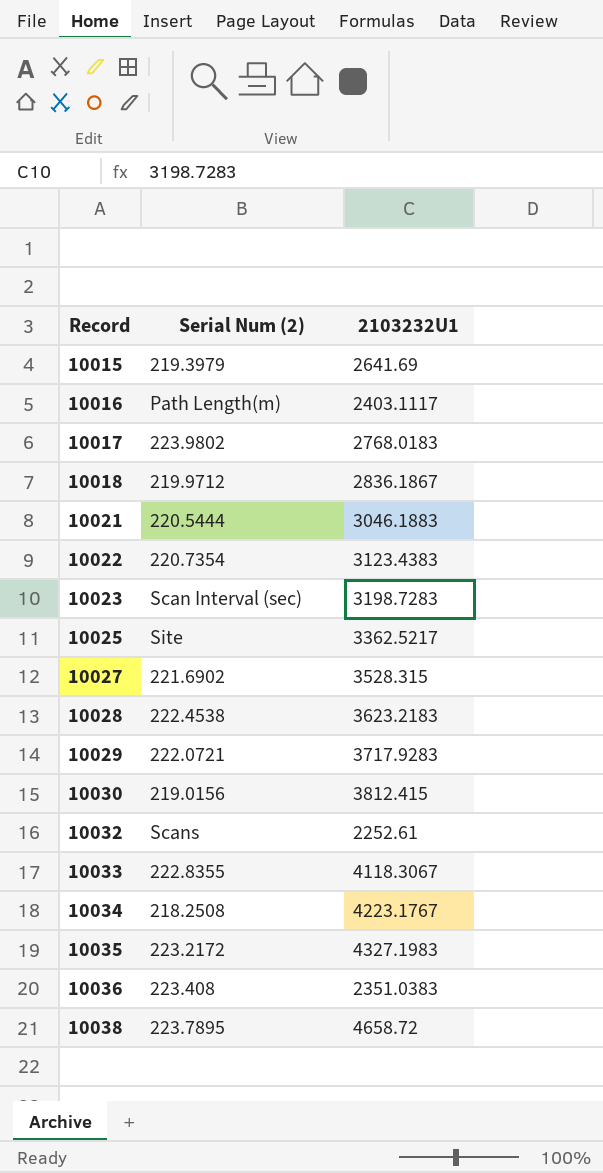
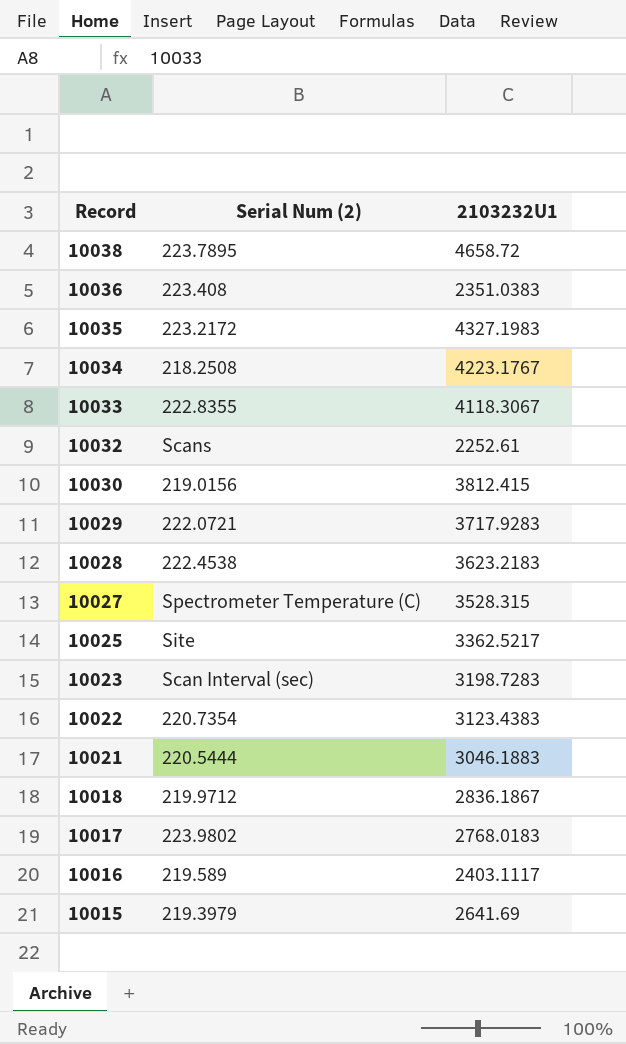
row order: Record ascending -> Record descending
10027 | Serial Num (2): 221.6902 -> Spectrometer Temperature (C)
10016 | Serial Num (2): Path Length(m) -> 219.589

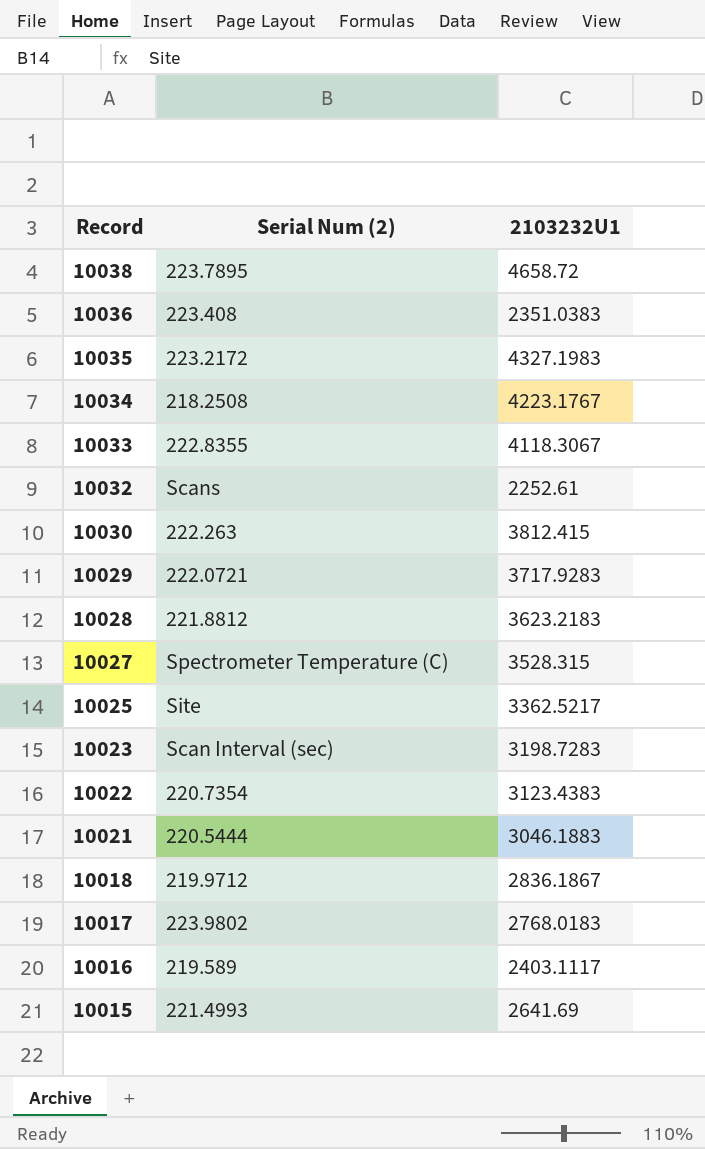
10030 | Serial Num (2): 219.0156 -> 222.263
10028 | Serial Num (2): 222.4538 -> 221.8812
10015 | Serial Num (2): 219.3979 -> 221.4993

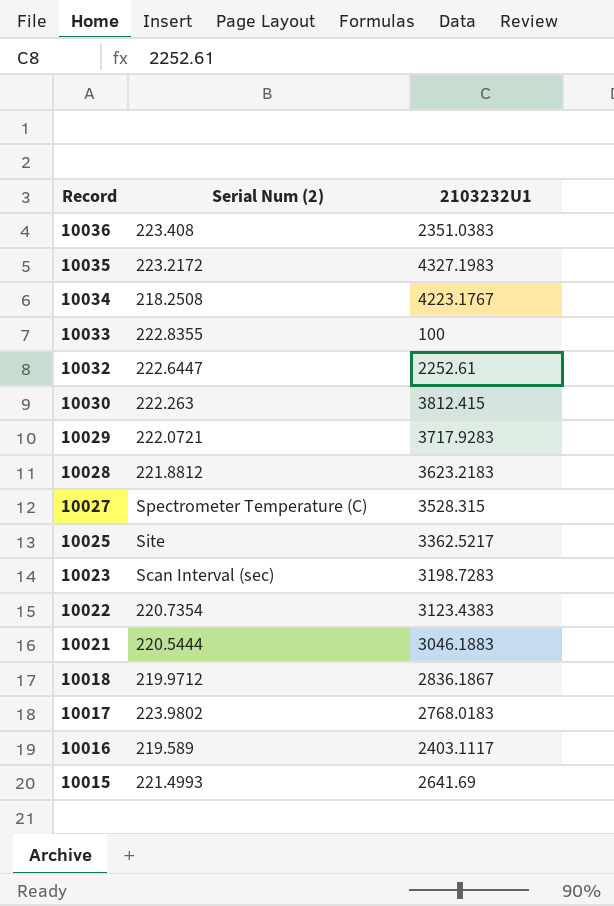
row 10038: 223.7895 | 4658.72 -> none
10033 | 2103232U1: 4118.3067 -> 100
10032 | Serial Num (2): Scans -> 222.6447

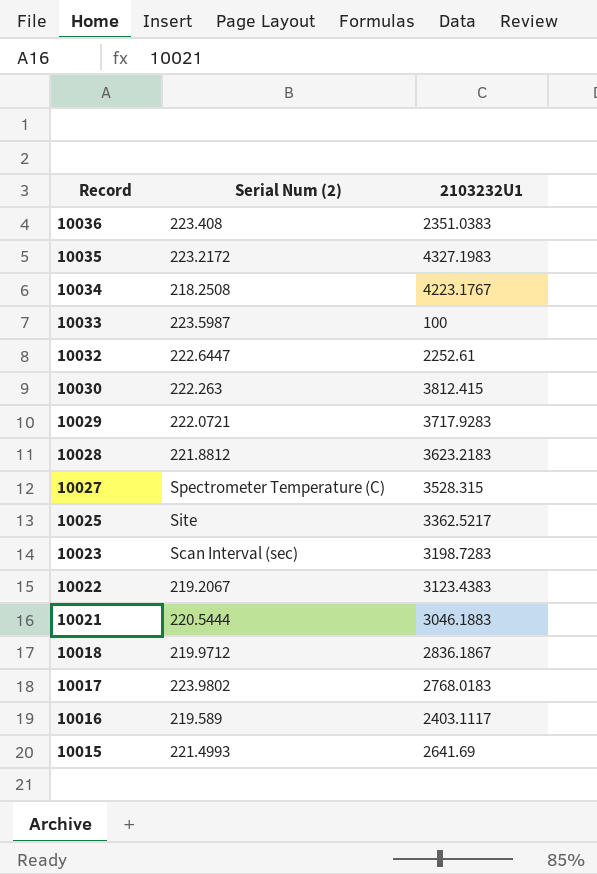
10033 | Serial Num (2): 222.8355 -> 223.5987
10022 | Serial Num (2): 220.7354 -> 219.2067

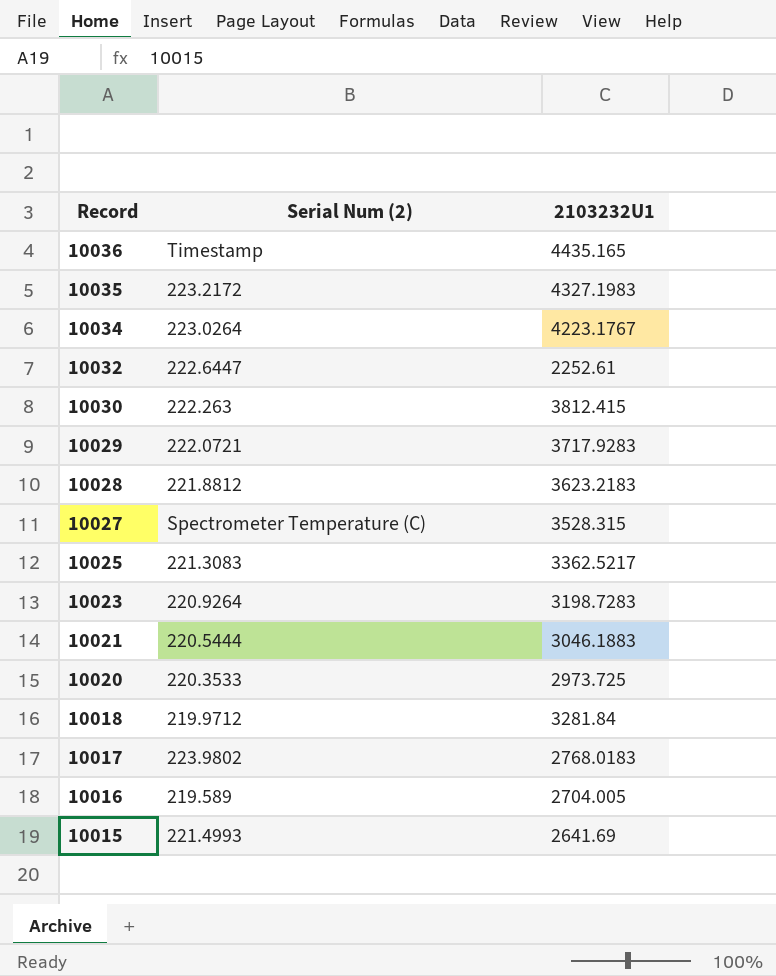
row 10033: 223.5987 | 100 -> none
row 10022: 219.2067 | 3123.4383 -> none
10036 | Serial Num (2): 223.408 -> Timestamp
10036 | 2103232U1: 2351.0383 -> 4435.165
10034 | Serial Num (2): 218.2508 -> 223.0264
10025 | Serial Num (2): Site -> 221.3083
10023 | Serial Num (2): Scan Interval (sec) -> 220.9264
row 10020: none -> 220.3533 | 2973.725
10018 | 2103232U1: 2836.1867 -> 3281.84
10016 | 2103232U1: 2403.1117 -> 2704.005

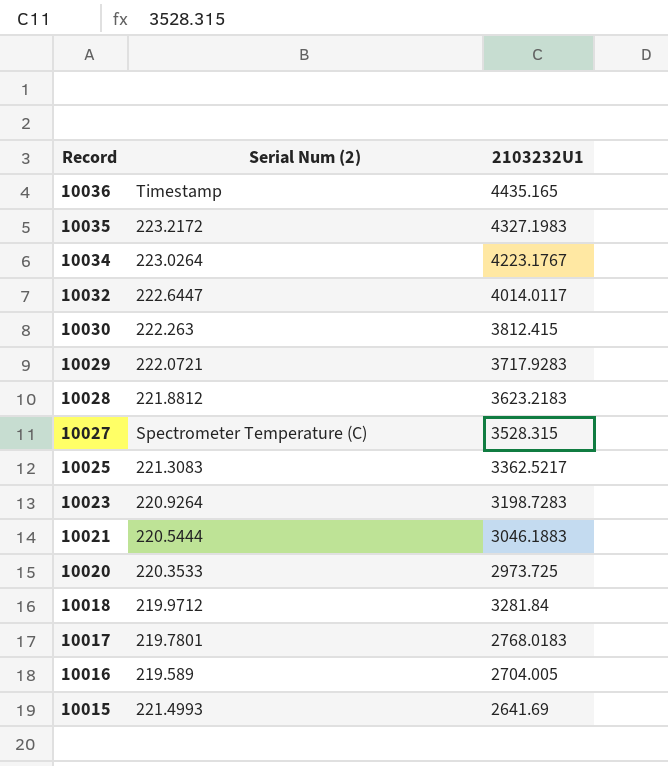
10032 | 2103232U1: 2252.61 -> 4014.0117
10017 | Serial Num (2): 223.9802 -> 219.7801

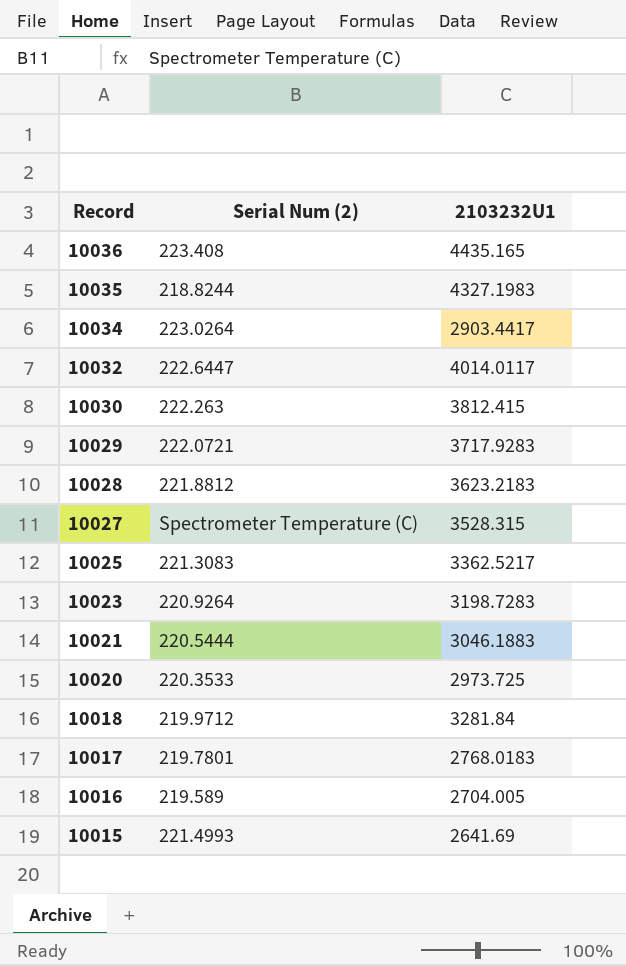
10036 | Serial Num (2): Timestamp -> 223.408
10035 | Serial Num (2): 223.2172 -> 218.8244
10034 | 2103232U1: 4223.1767 -> 2903.4417

